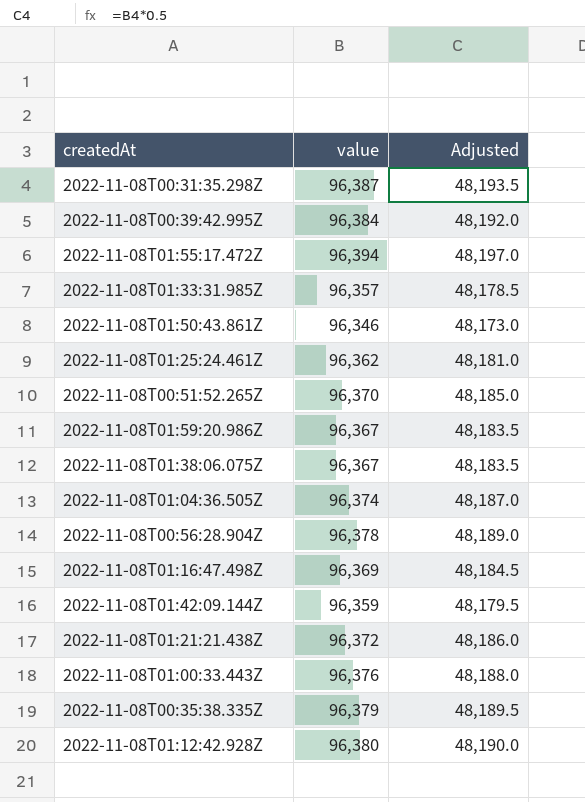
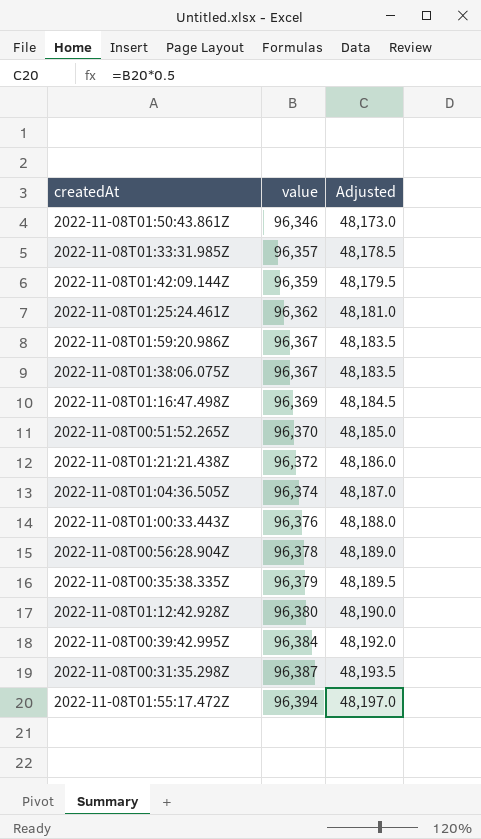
row order: none -> value ascending

